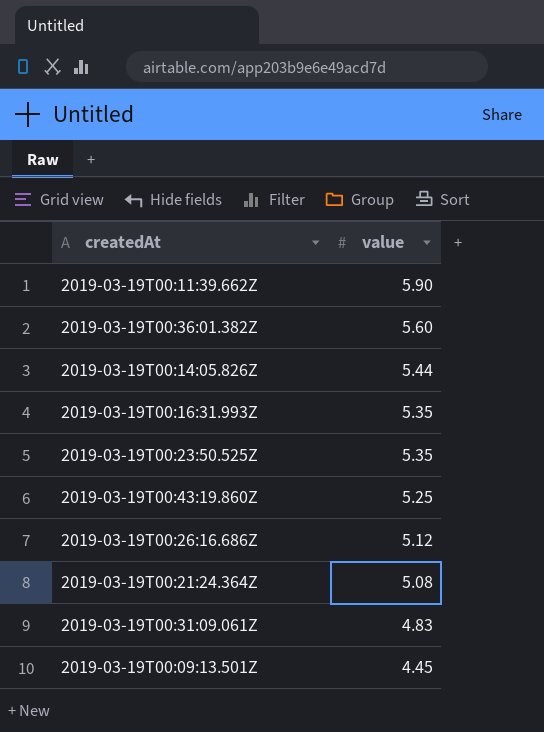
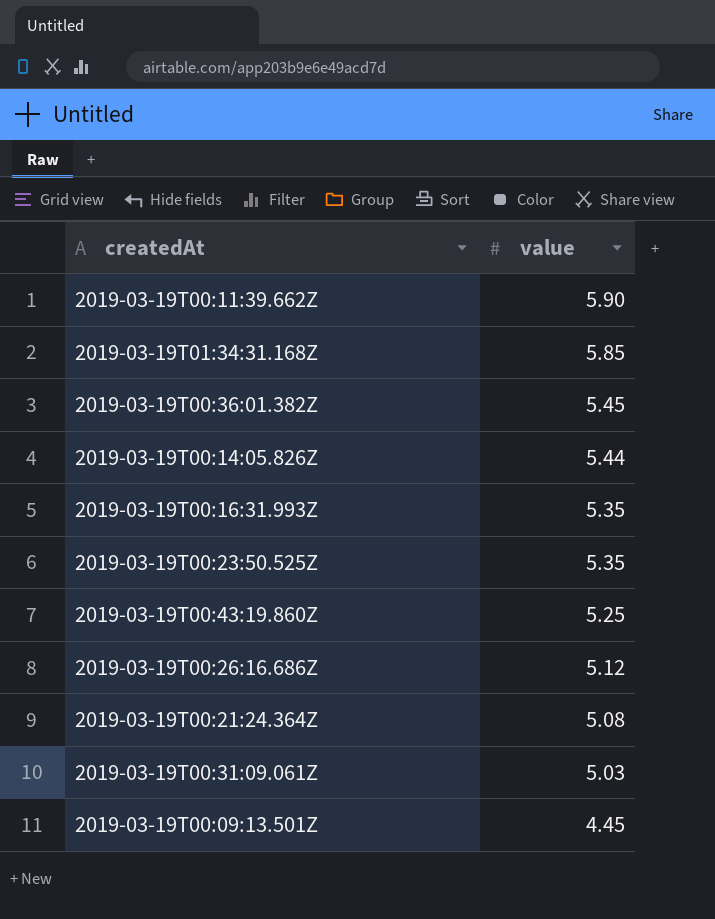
row 2019-03-19T01:34:31.168Z: none -> 5.85
2019-03-19T00:36:01.382Z | value: 5.60 -> 5.45
2019-03-19T00:31:09.061Z | value: 4.83 -> 5.03

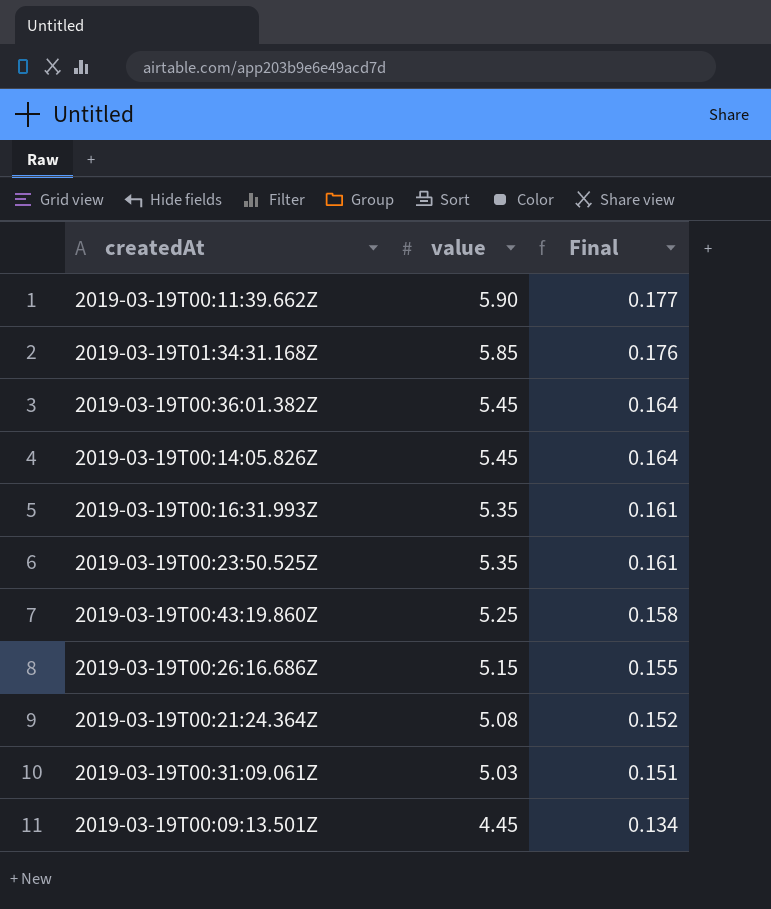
column Final | formula: none -> [value] * 0.03
2019-03-19T00:14:05.826Z | value: 5.44 -> 5.45
2019-03-19T00:26:16.686Z | value: 5.12 -> 5.15

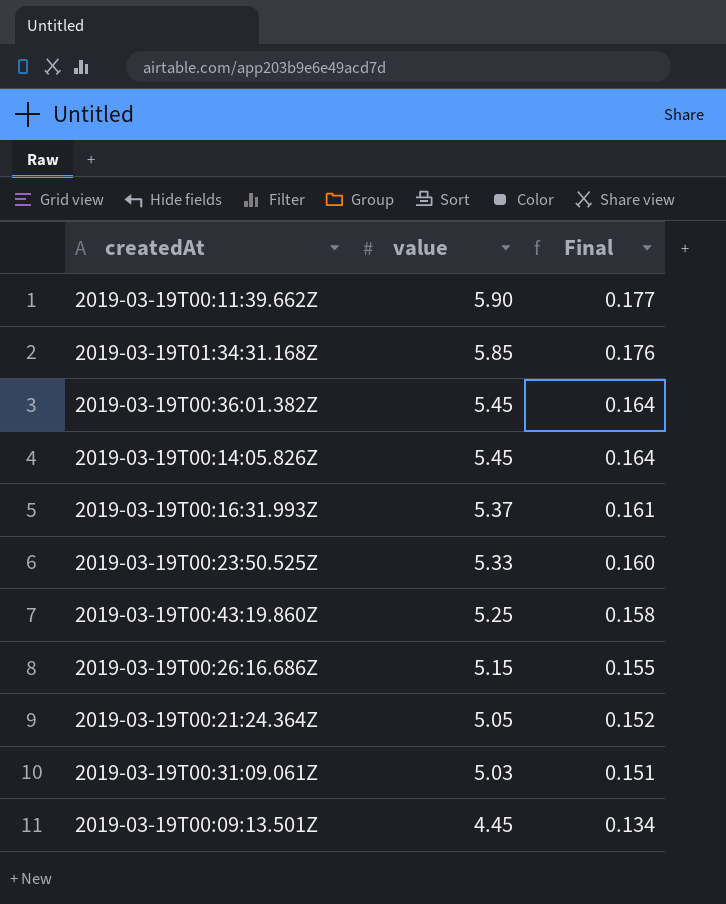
2019-03-19T00:16:31.993Z | value: 5.35 -> 5.37
2019-03-19T00:23:50.525Z | value: 5.35 -> 5.33
2019-03-19T00:23:50.525Z | Final: 0.161 -> 0.160
2019-03-19T00:21:24.364Z | value: 5.08 -> 5.05

